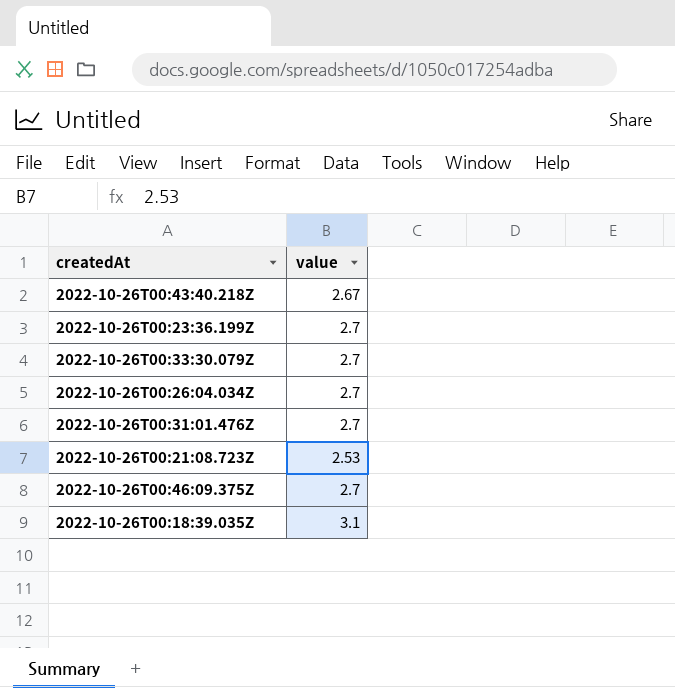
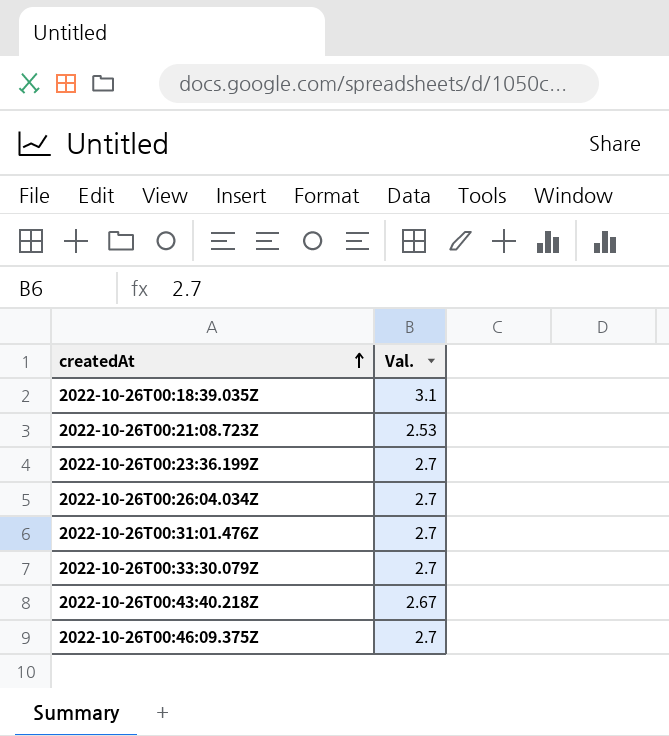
row order: none -> createdAt ascending
column name: value -> Val.

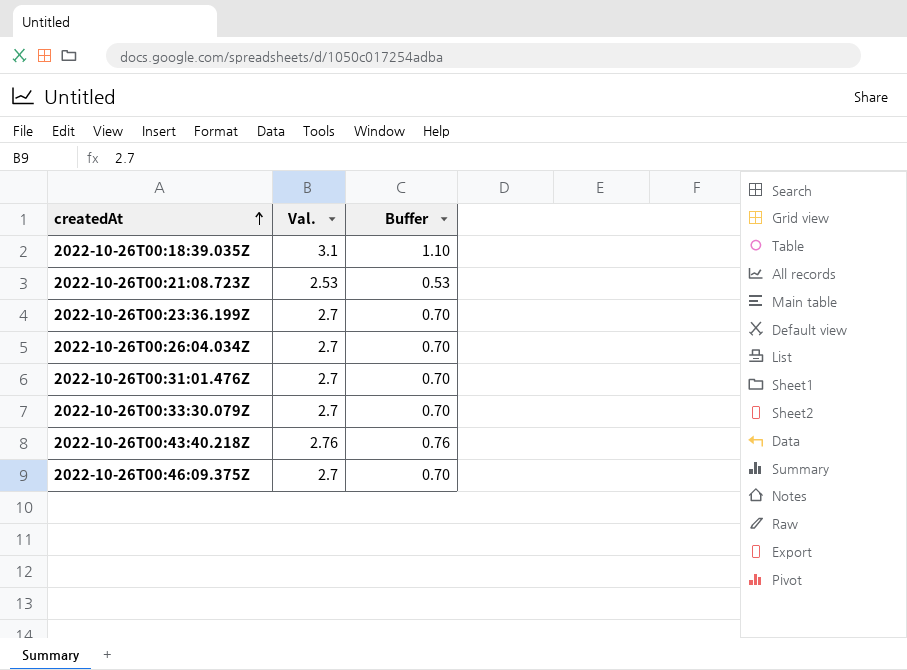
column Buffer | formula: none -> [Val.] - 2
2022-10-26T00:43:40.218Z | Val.: 2.67 -> 2.76

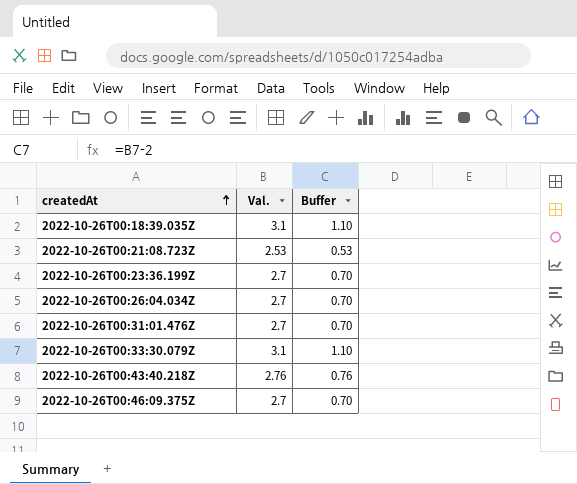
2022-10-26T00:33:30.079Z | Val.: 2.7 -> 3.1
2022-10-26T00:33:30.079Z | Buffer: 0.70 -> 1.10

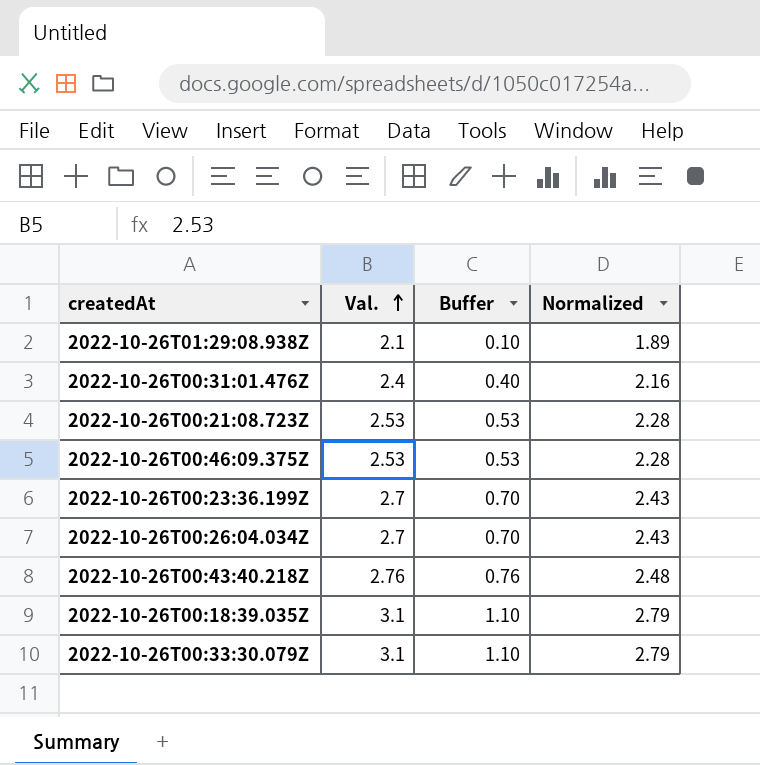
row order: createdAt ascending -> Val. ascending
column Normalized | formula: none -> [Val.] * 0.9
row 2022-10-26T01:29:08.938Z: none -> 2.1 | 0.10 | 1.89
2022-10-26T00:31:01.476Z | Val.: 2.7 -> 2.4
2022-10-26T00:31:01.476Z | Buffer: 0.70 -> 0.40
2022-10-26T00:46:09.375Z | Val.: 2.7 -> 2.53
2022-10-26T00:46:09.375Z | Buffer: 0.70 -> 0.53

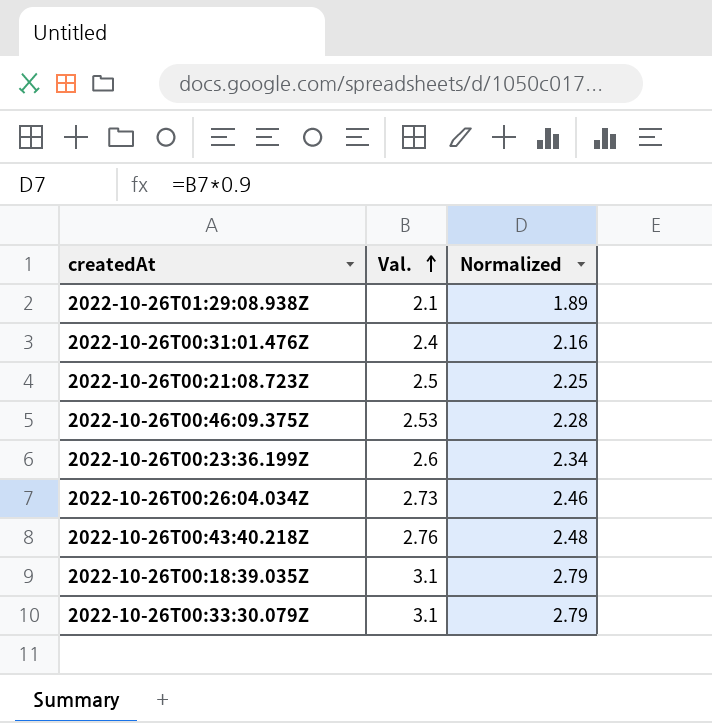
column Buffer | formula: [Val.] - 2 -> none
2022-10-26T00:21:08.723Z | Val.: 2.53 -> 2.5
2022-10-26T00:21:08.723Z | Normalized: 2.28 -> 2.25
2022-10-26T00:23:36.199Z | Val.: 2.7 -> 2.6
2022-10-26T00:23:36.199Z | Normalized: 2.43 -> 2.34
2022-10-26T00:26:04.034Z | Val.: 2.7 -> 2.73
2022-10-26T00:26:04.034Z | Normalized: 2.43 -> 2.46

